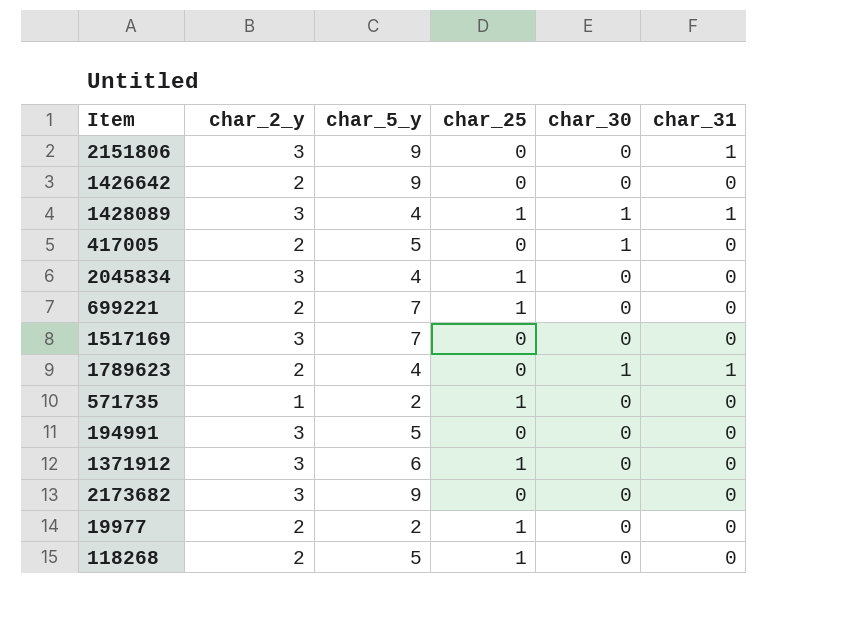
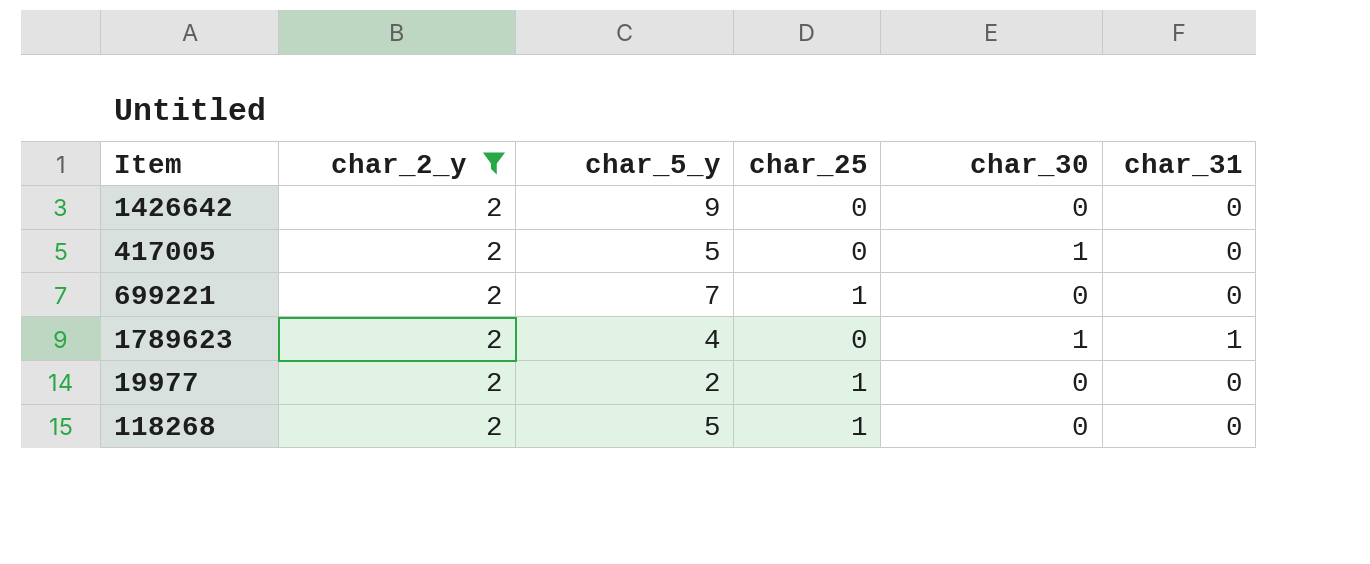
filter: none -> char_2_y = 2

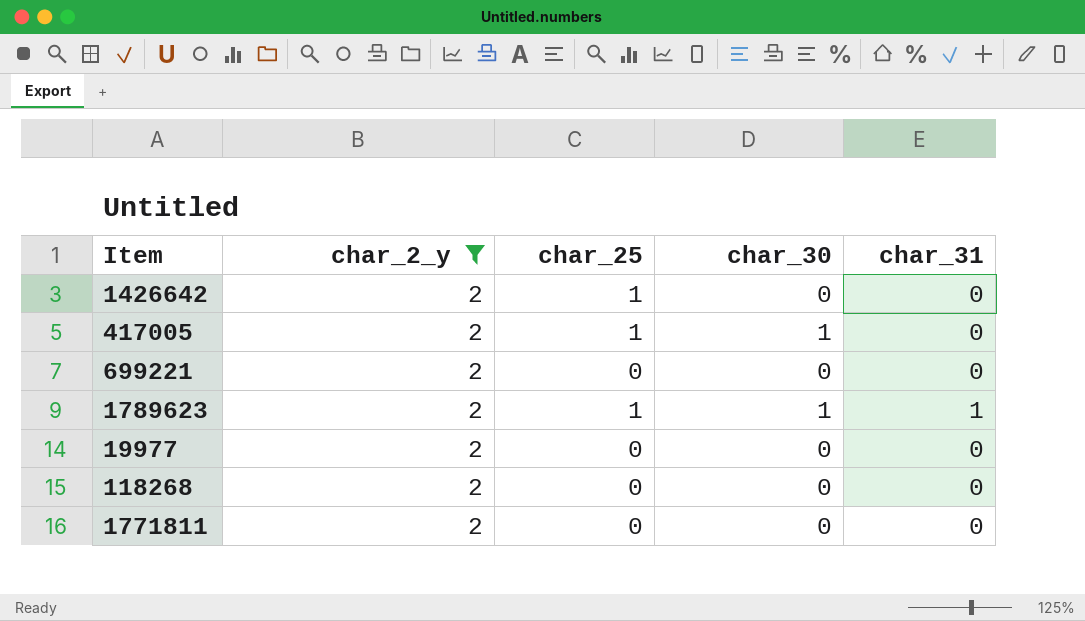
column char_5_y | position: 3 -> none
1426642 | char_25: 0 -> 1
417005 | char_25: 0 -> 1
699221 | char_25: 1 -> 0
1789623 | char_25: 0 -> 1
19977 | char_25: 1 -> 0
118268 | char_25: 1 -> 0
row 1771811: none -> 2 | 0 | 0 | 0

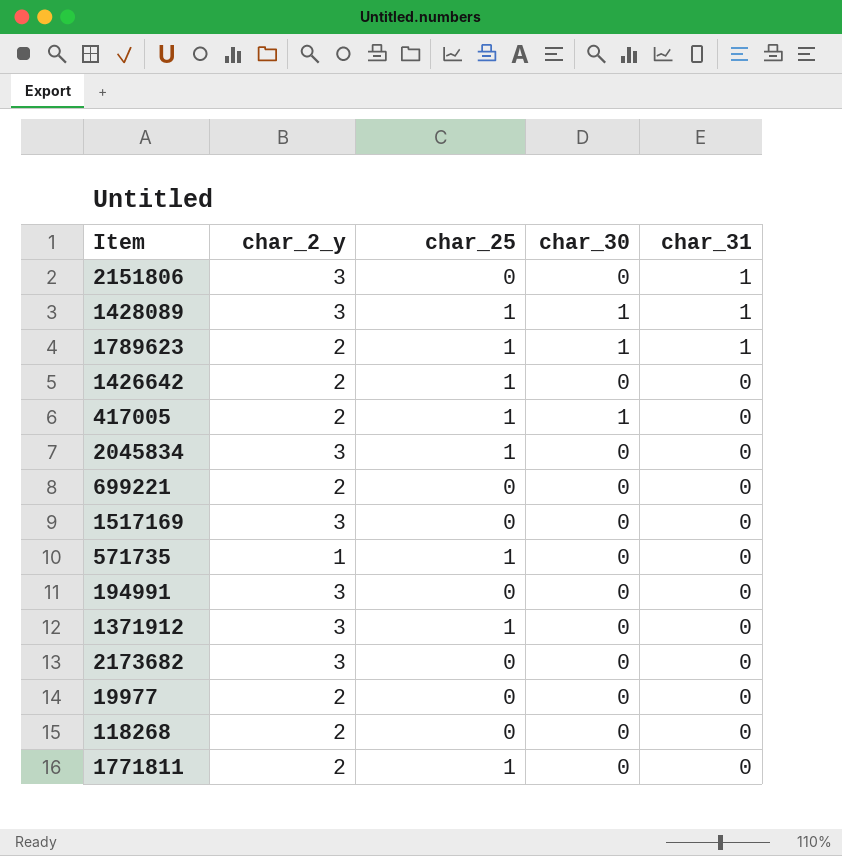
filter: char_2_y = 2 -> none
row order: none -> char_31 descending
1771811 | char_25: 0 -> 1

